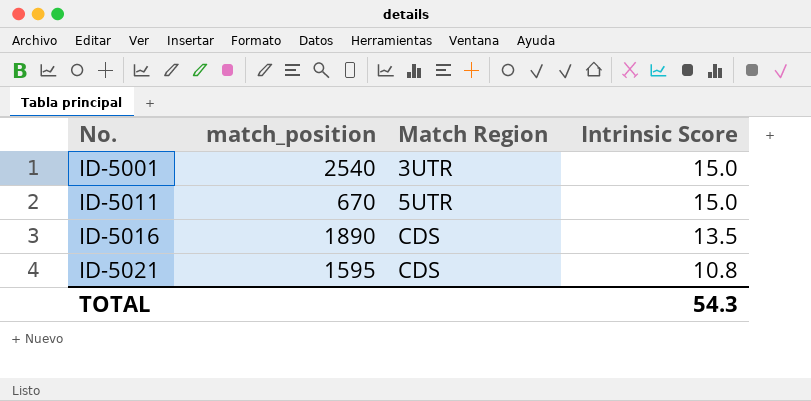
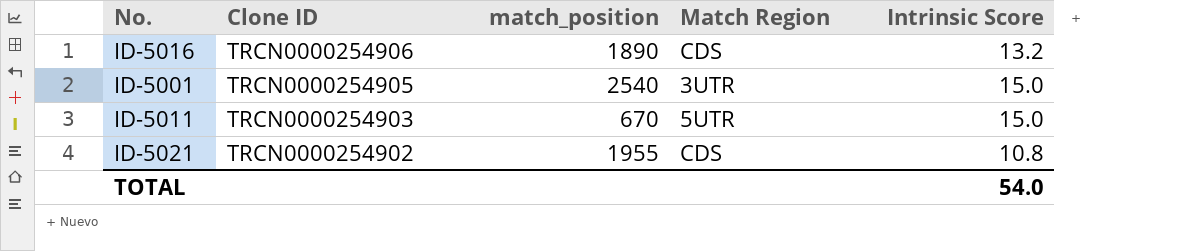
row order: No. ascending -> Clone ID descending
column Clone ID | position: none -> 2
ID-5016 | Intrinsic Score: 13.5 -> 13.2
ID-5021 | match_position: 1595 -> 1955
TOTAL | Intrinsic Score: 54.3 -> 54.0

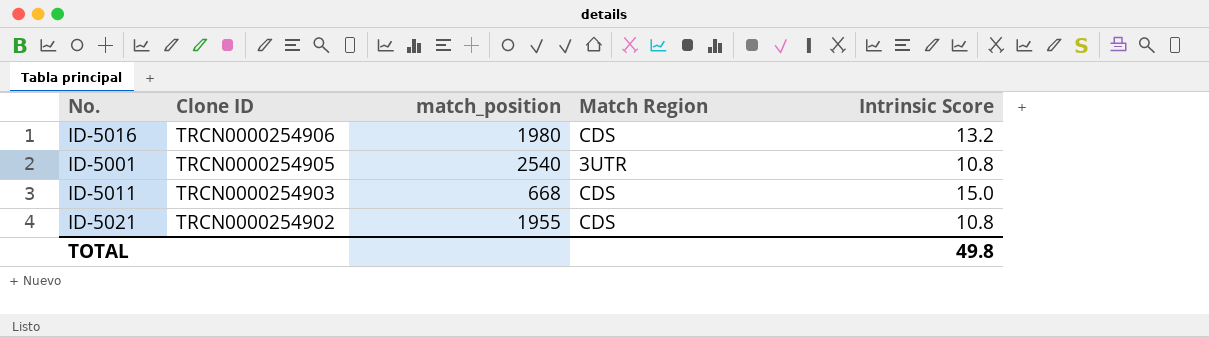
ID-5016 | match_position: 1890 -> 1980
ID-5001 | Intrinsic Score: 15.0 -> 10.8
ID-5011 | match_position: 670 -> 668
ID-5011 | Match Region: 5UTR -> CDS
TOTAL | Intrinsic Score: 54.0 -> 49.8

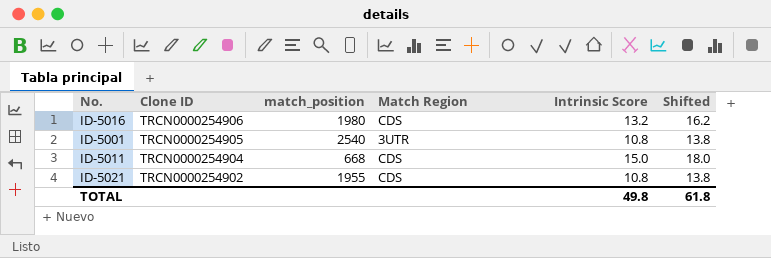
column Shifted | formula: none -> [Intrinsic Score] + 3
ID-5011 | Clone ID: TRCN0000254903 -> TRCN0000254904

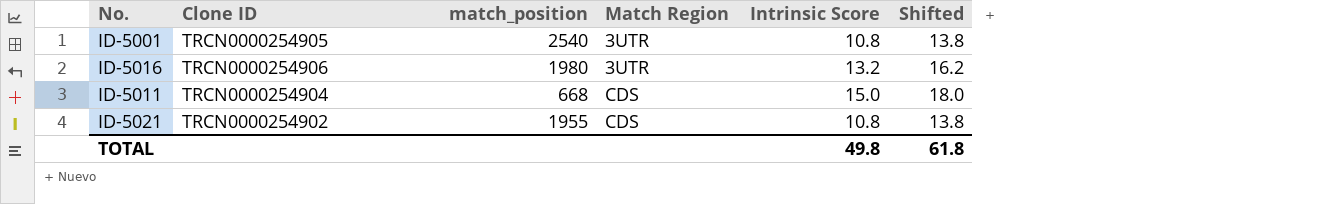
row order: Clone ID descending -> Match Region ascending
ID-5016 | Match Region: CDS -> 3UTR

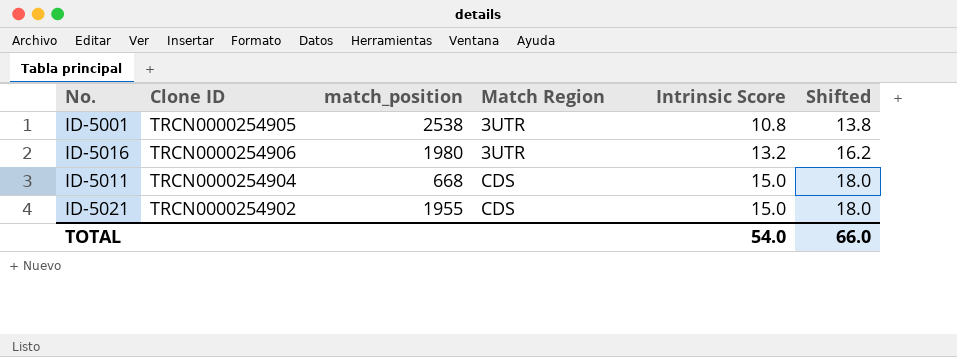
ID-5001 | match_position: 2540 -> 2538
ID-5021 | Intrinsic Score: 10.8 -> 15.0
ID-5021 | Shifted: 13.8 -> 18.0
TOTAL | Intrinsic Score: 49.8 -> 54.0
TOTAL | Shifted: 61.8 -> 66.0

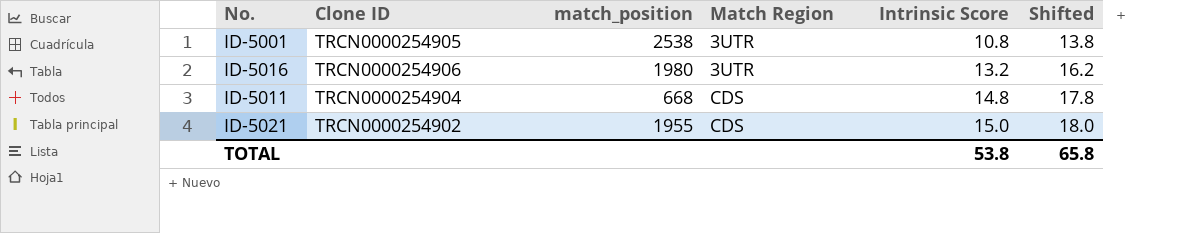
ID-5011 | Intrinsic Score: 15.0 -> 14.8
ID-5011 | Shifted: 18.0 -> 17.8
TOTAL | Intrinsic Score: 54.0 -> 53.8
TOTAL | Shifted: 66.0 -> 65.8

